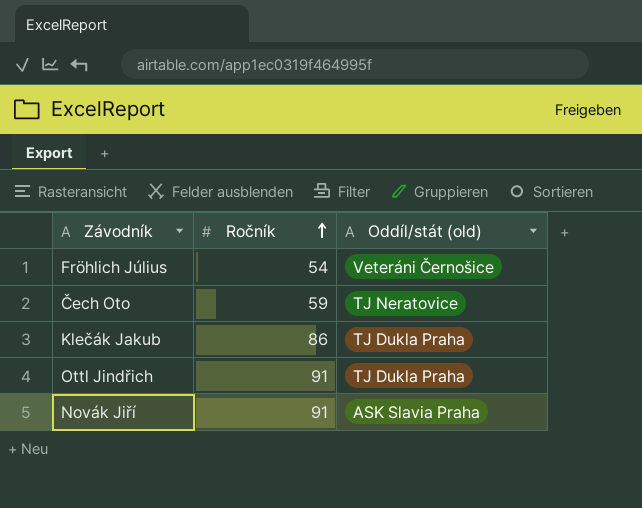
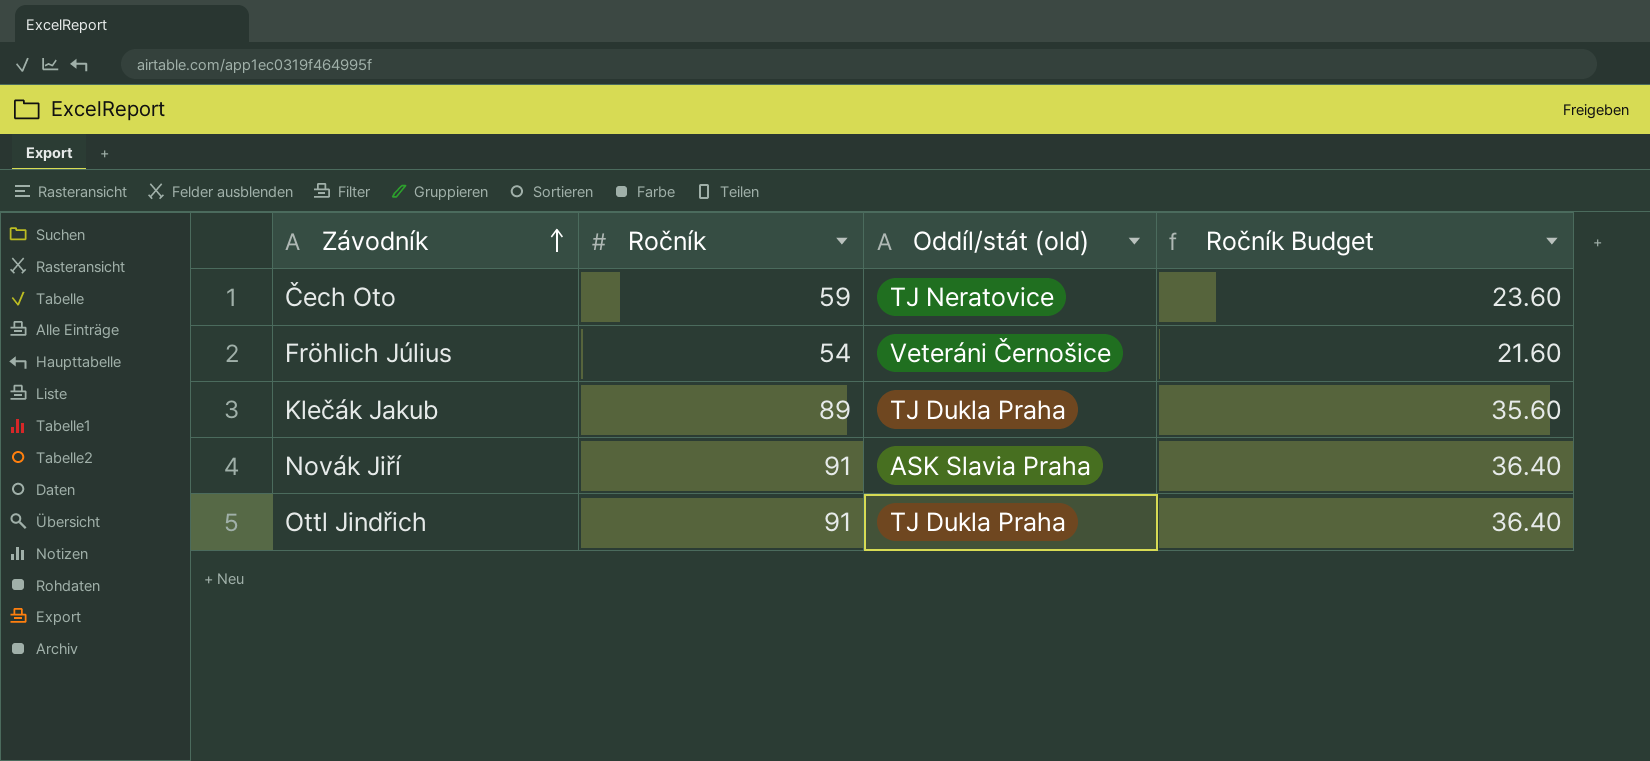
row order: Ročník ascending -> Závodník ascending
column Ročník Budget | formula: none -> [Ročník] * 0.4
Klečák Jakub | Ročník: 86 -> 89

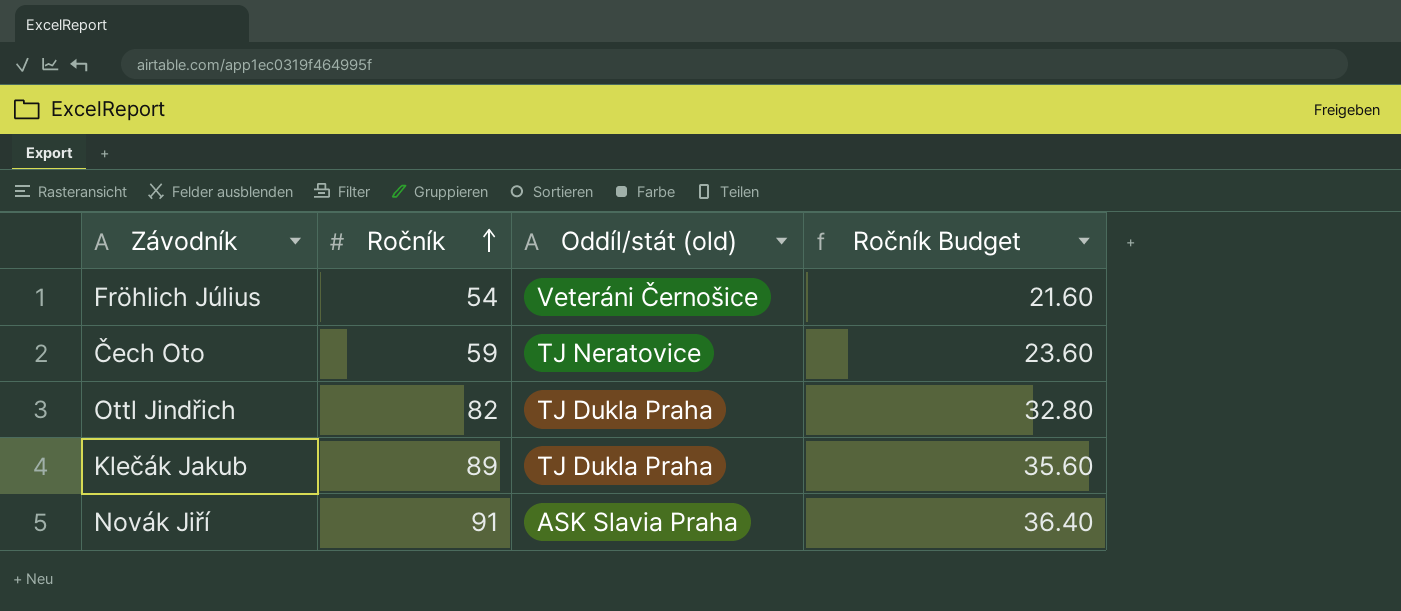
row order: Závodník ascending -> Ročník ascending
Ottl Jindřich | Ročník: 91 -> 82
Ottl Jindřich | Ročník Budget: 36.40 -> 32.80

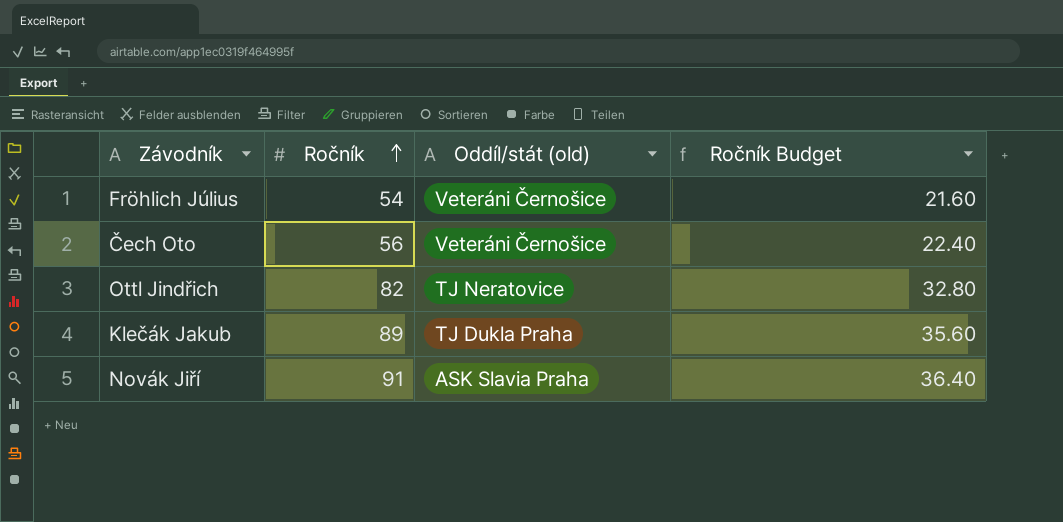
Čech Oto | Ročník: 59 -> 56
Čech Oto | Oddíl/stát (old): TJ Neratovice -> Veteráni Černošice
Čech Oto | Ročník Budget: 23.60 -> 22.40
Ottl Jindřich | Oddíl/stát (old): TJ Dukla Praha -> TJ Neratovice

